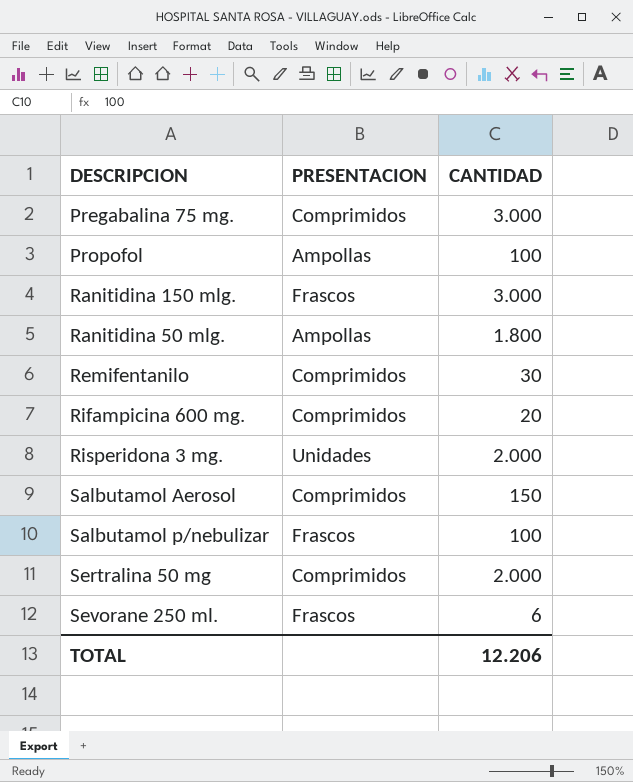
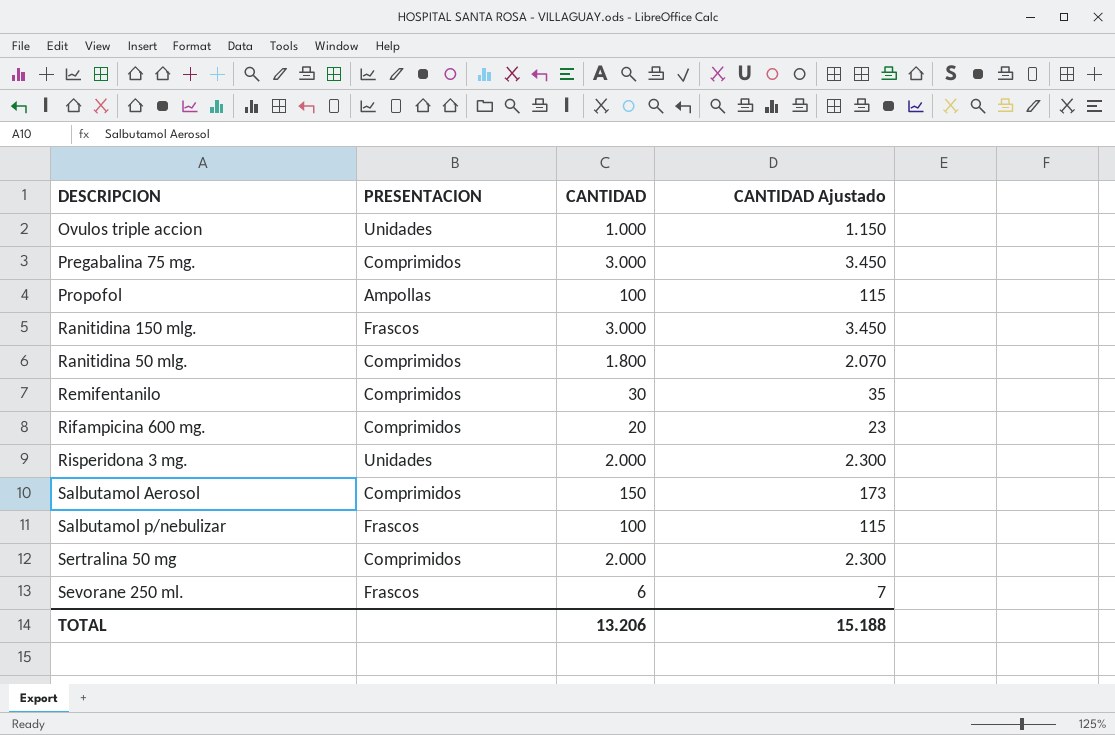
column CANTIDAD Ajustado | formula: none -> [CANTIDAD] * 1,15
row Ovulos triple accion: none -> Unidades | 1.000 | 1.150
Ranitidina 50 mlg. | PRESENTACION: Ampollas -> Comprimidos
TOTAL | CANTIDAD: 12.206 -> 13.206

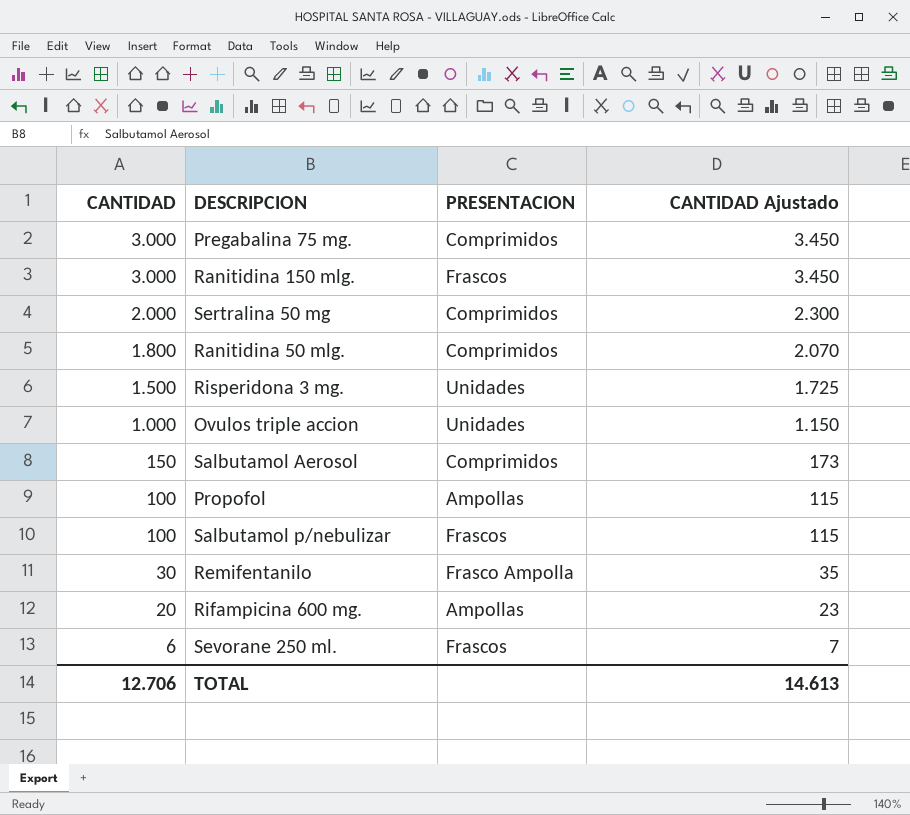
row order: none -> CANTIDAD descending
column CANTIDAD | position: 3 -> 1
Risperidona 3 mg. | CANTIDAD: 2.000 -> 1.500
Risperidona 3 mg. | CANTIDAD Ajustado: 2.300 -> 1.725
Remifentanilo | PRESENTACION: Comprimidos -> Frasco Ampolla
Rifampicina 600 mg. | PRESENTACION: Comprimidos -> Ampollas
TOTAL | CANTIDAD: 13.206 -> 12.706
TOTAL | CANTIDAD Ajustado: 15.188 -> 14.613

